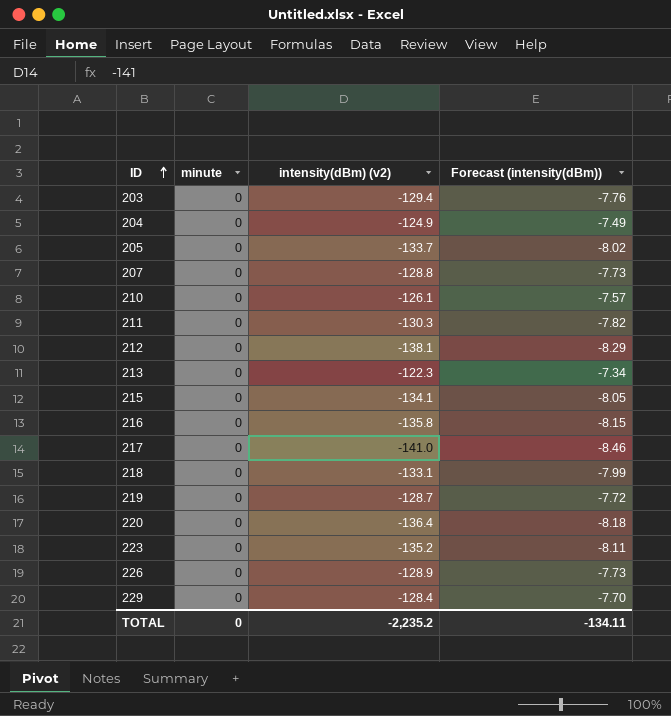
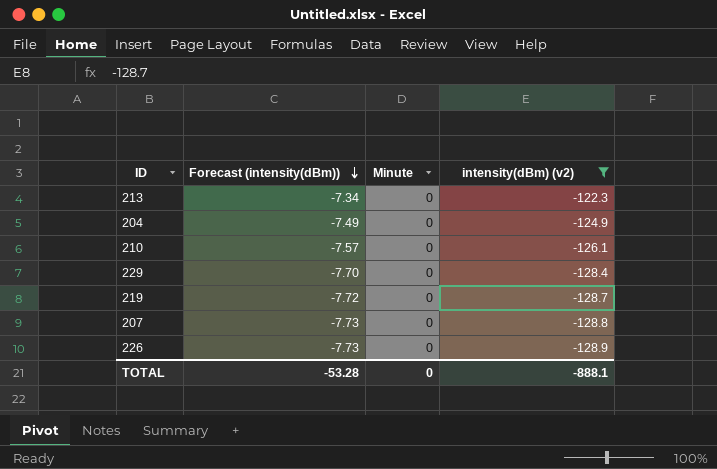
filter: none -> intensity(dBm) (v2) >= -128.9
row order: ID ascending -> Forecast (intensity(dBm)) descending
column Forecast (intensity(dBm)) | position: 4 -> 2
column name: minute -> Minute
TOTAL | Forecast (intensity(dBm)): -134.11 -> -53.28
TOTAL | intensity(dBm) (v2): -2,235.2 -> -888.1

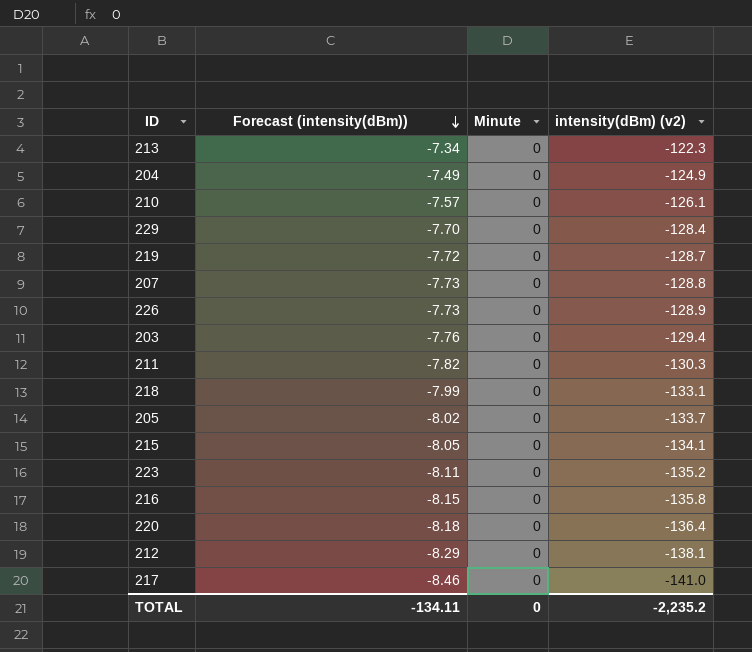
filter: intensity(dBm) (v2) >= -128.9 -> none
TOTAL | Forecast (intensity(dBm)): -53.28 -> -134.11
TOTAL | intensity(dBm) (v2): -888.1 -> -2,235.2

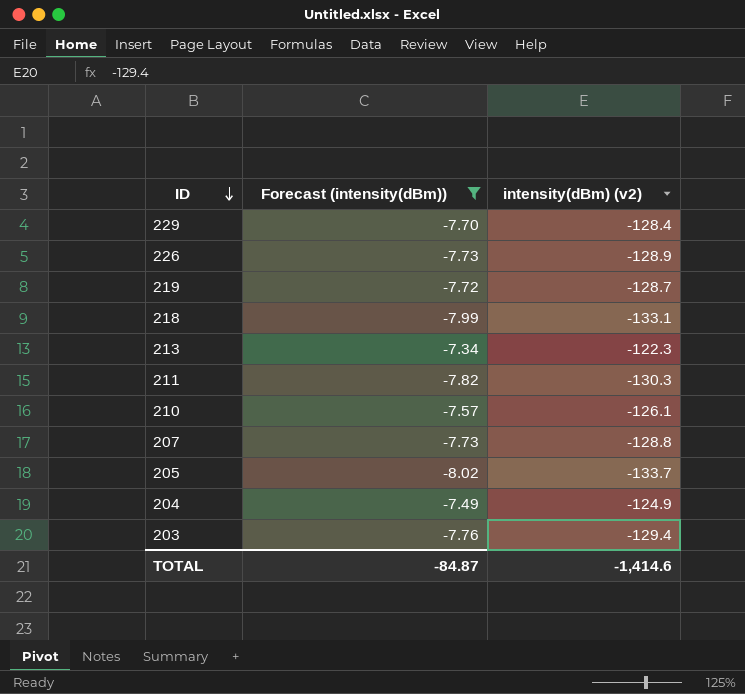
filter: none -> Forecast (intensity(dBm)) >= -8.02
row order: Forecast (intensity(dBm)) descending -> ID descending
column Minute | position: 3 -> none
TOTAL | Forecast (intensity(dBm)): -134.11 -> -84.87
TOTAL | intensity(dBm) (v2): -2,235.2 -> -1,414.6

